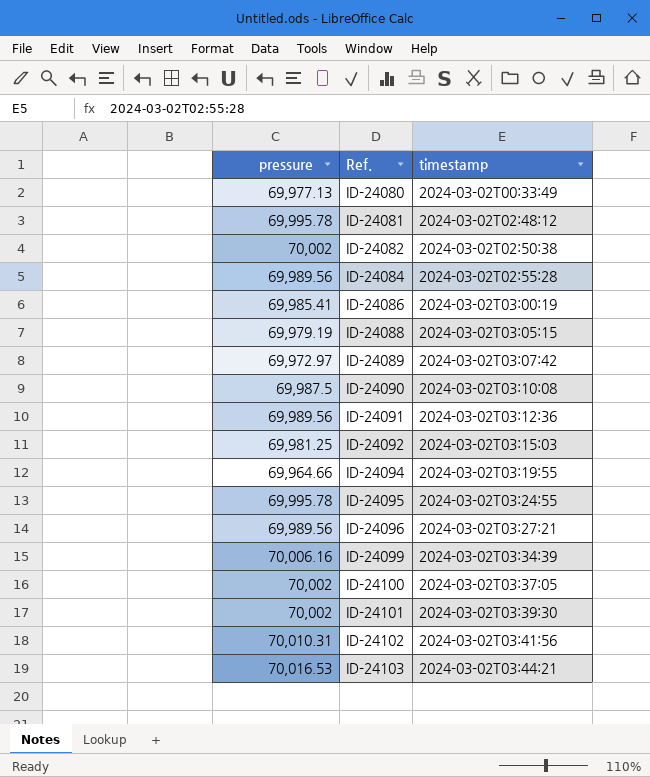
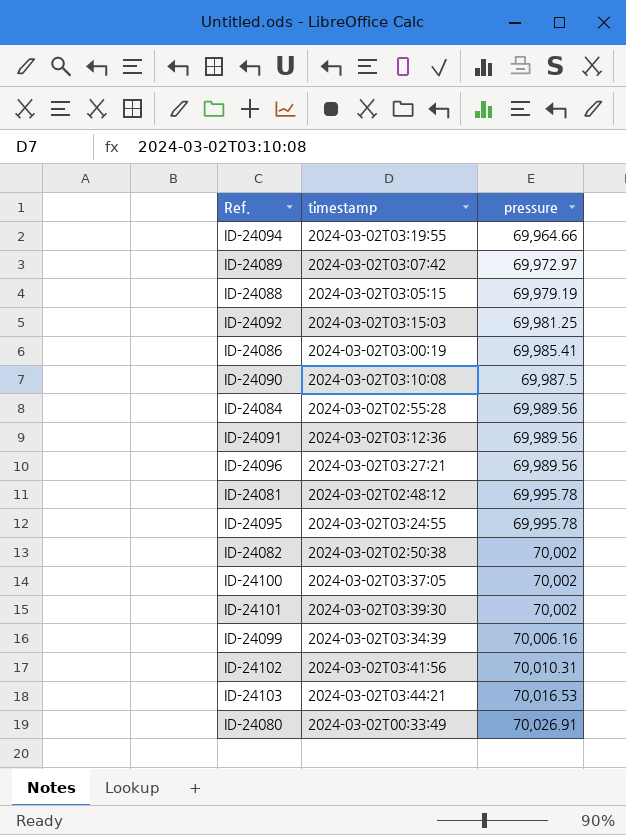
row order: Ref. ascending -> pressure ascending
column pressure | position: 1 -> 3
ID-24080 | pressure: 69,977.13 -> 70,026.91

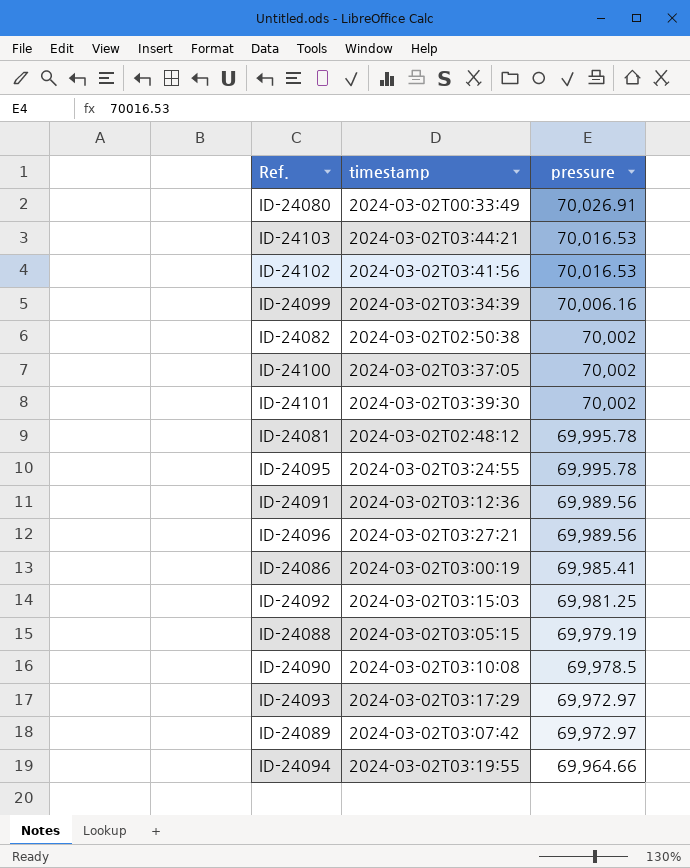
row order: pressure ascending -> pressure descending
row ID-24084: 2024-03-02T02:55:28 | 69,989.56 -> none
ID-24102 | pressure: 70,010.31 -> 70,016.53
ID-24090 | pressure: 69,987.5 -> 69,978.5
row ID-24093: none -> 2024-03-02T03:17:29 | 69,972.97

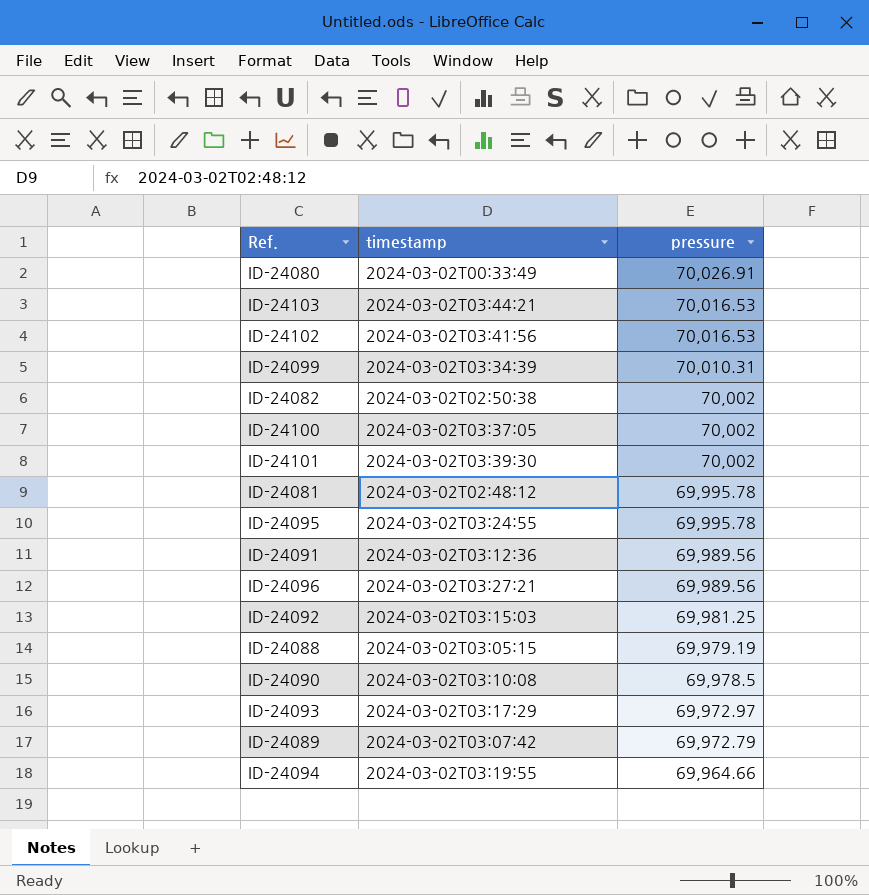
row ID-24086: 2024-03-02T03:00:19 | 69,985.41 -> none
ID-24099 | pressure: 70,006.16 -> 70,010.31
ID-24089 | pressure: 69,972.97 -> 69,972.79

